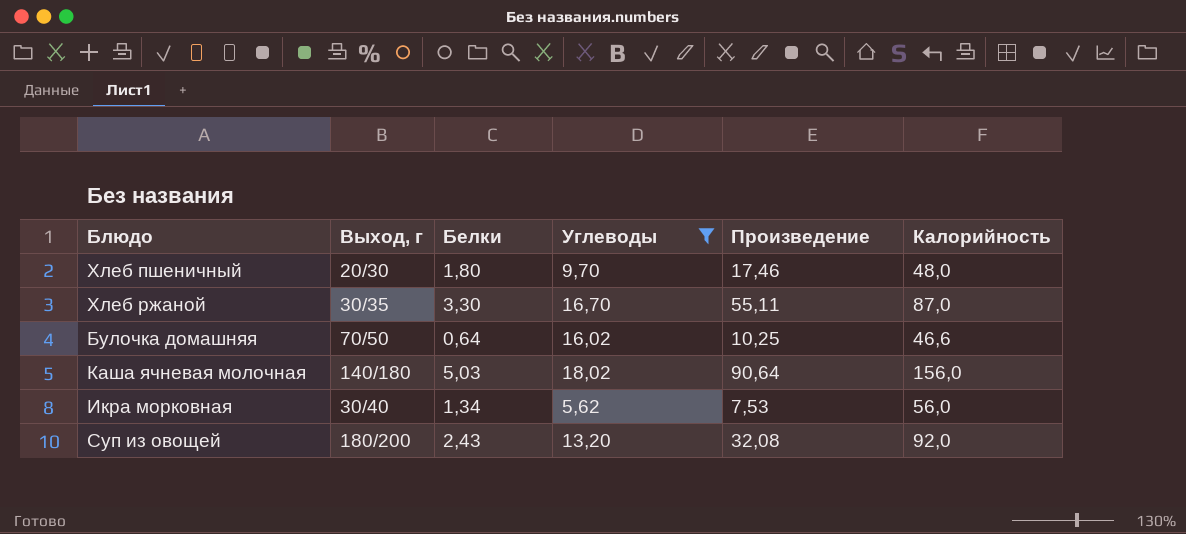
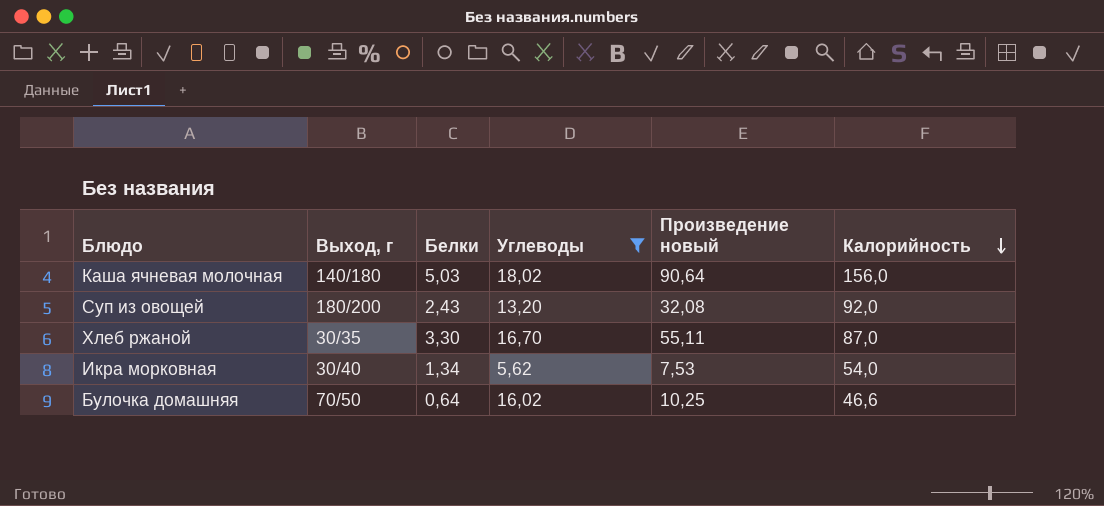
row order: none -> Калорийность descending
column name: Произведение -> Произведение новый
row Хлеб пшеничный: 20/30 | 1,80 | 9,70 | 17,46 | 48,0 -> none
Икра морковная | Калорийность: 56,0 -> 54,0

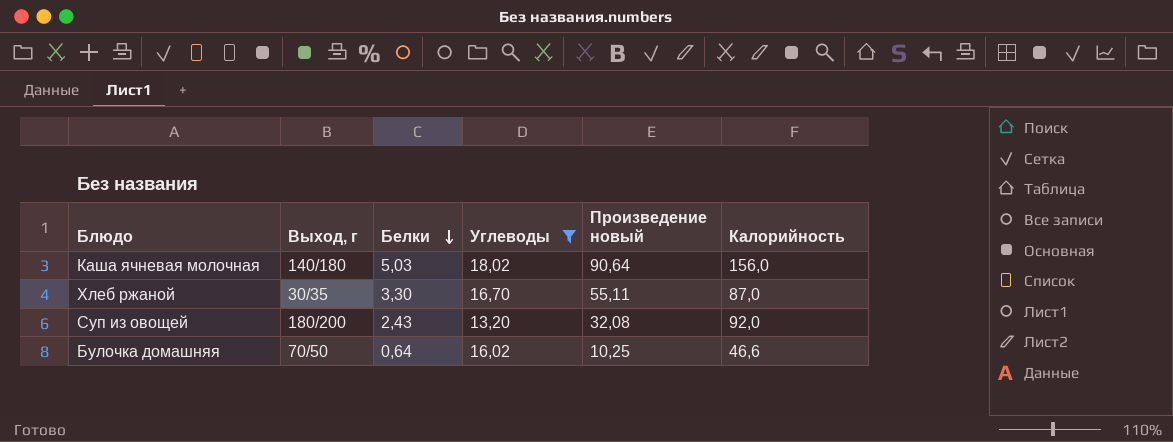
row order: Калорийность descending -> Белки descending
row Икра морковная: 30/40 | 1,34 | 5,62 | 7,53 | 54,0 -> none

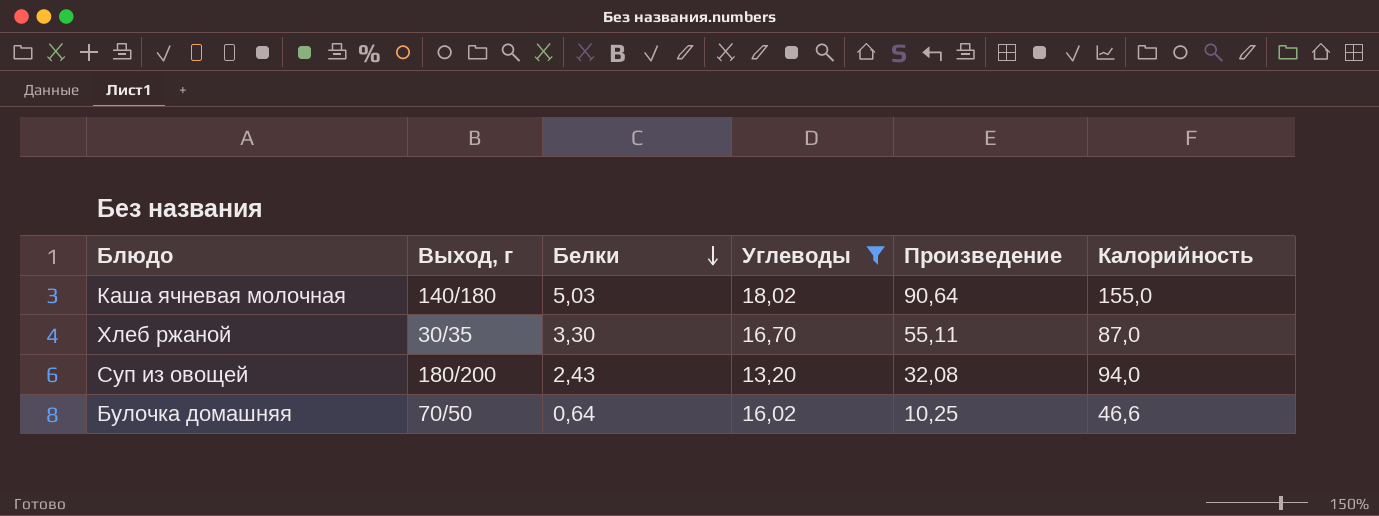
column name: Произведение новый -> Произведение
Каша ячневая молочная | Калорийность: 156,0 -> 155,0
Суп из овощей | Калорийность: 92,0 -> 94,0

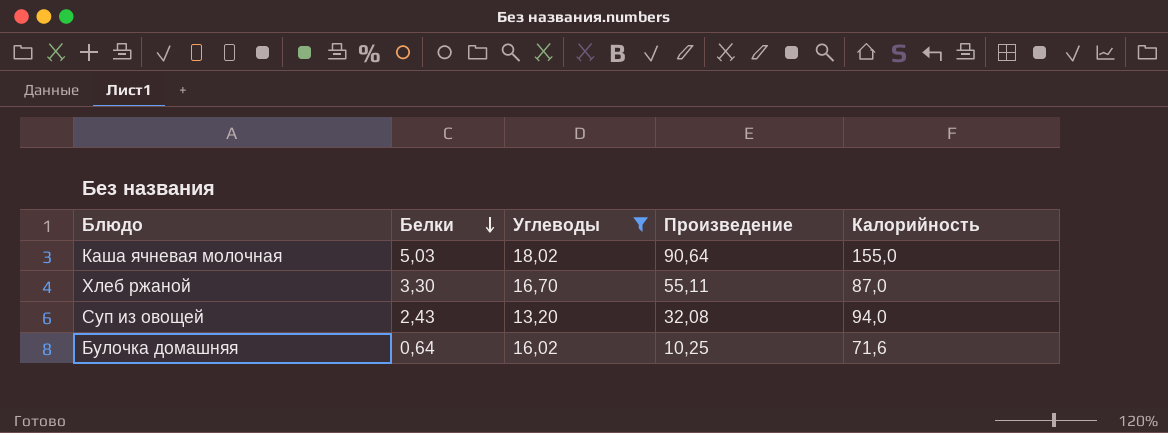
column Выход, г | position: 2 -> none
Булочка домашняя | Калорийность: 46,6 -> 71,6

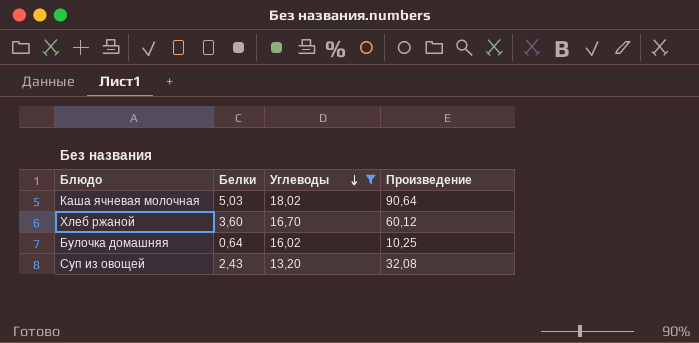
row order: Белки descending -> Углеводы descending
column Калорийность | position: 5 -> none
Хлеб ржаной | Белки: 3,30 -> 3,60
Хлеб ржаной | Произведение: 55,11 -> 60,12

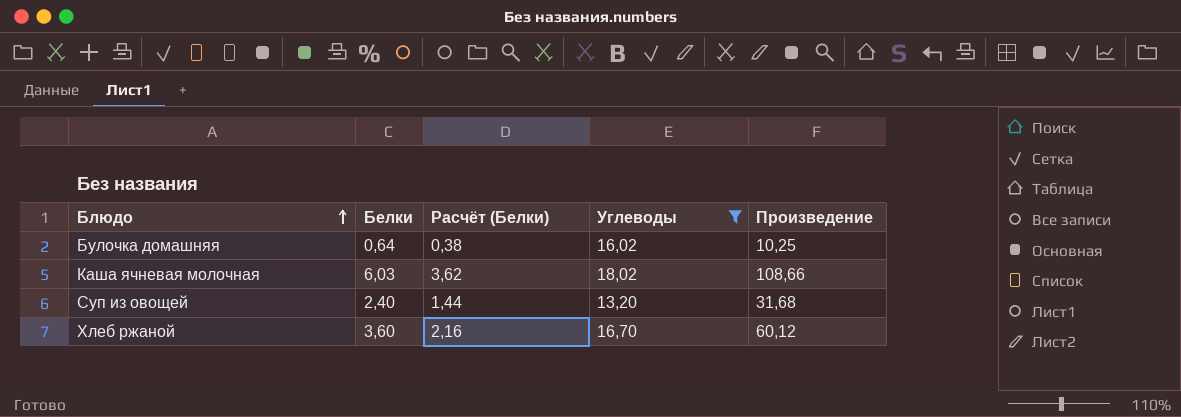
row order: Углеводы descending -> Блюдо ascending
column Расчёт (Белки) | formula: none -> [Белки] * 0,6
Каша ячневая молочная | Белки: 5,03 -> 6,03
Каша ячневая молочная | Произведение: 90,64 -> 108,66
Суп из овощей | Белки: 2,43 -> 2,40
Суп из овощей | Произведение: 32,08 -> 31,68

